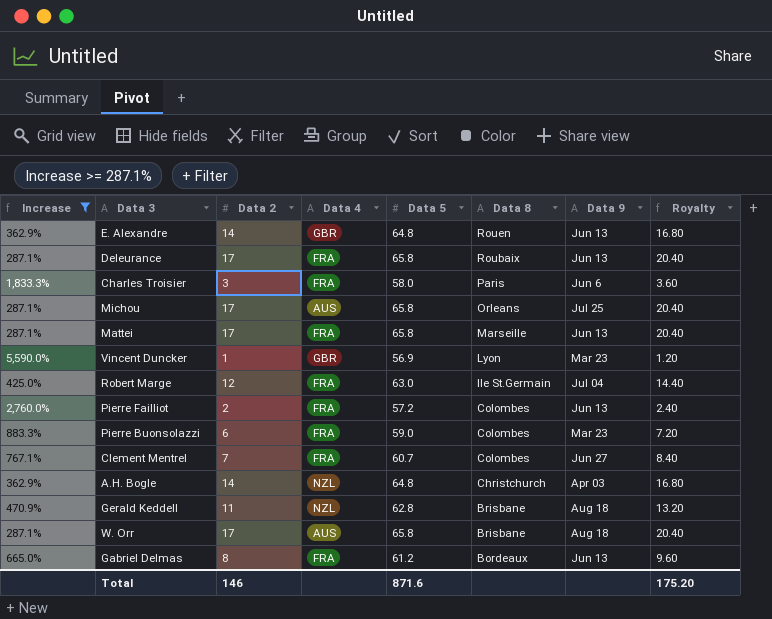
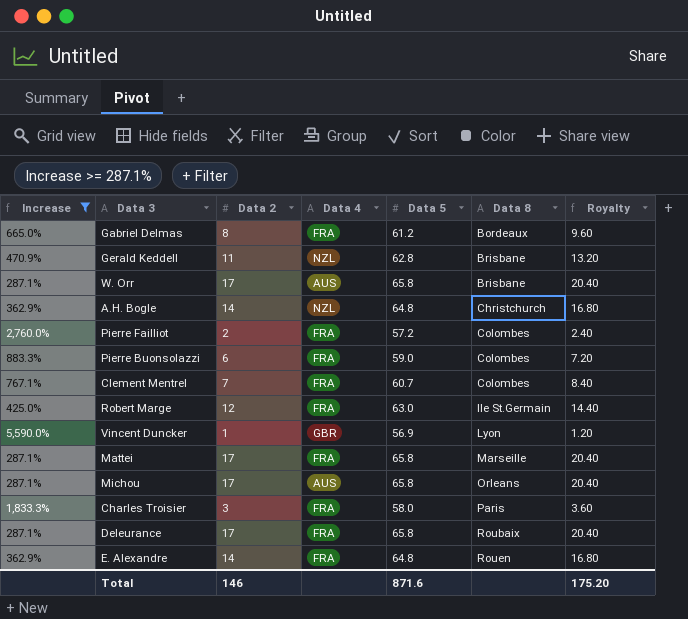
row order: Data 8 descending -> Data 8 ascending
column Data 9 | position: 7 -> none
E. Alexandre | Data 4: GBR -> FRA

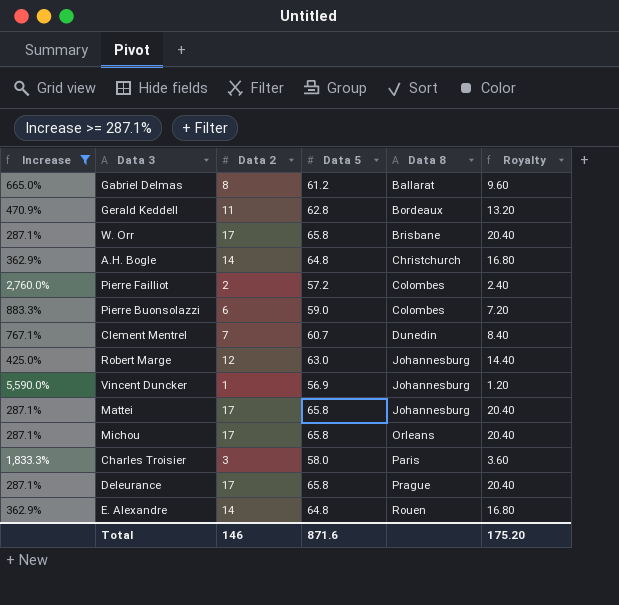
column Data 4 | position: 4 -> none
Gabriel Delmas | Data 8: Bordeaux -> Ballarat
Gerald Keddell | Data 8: Brisbane -> Bordeaux
Clement Mentrel | Data 8: Colombes -> Dunedin
Robert Marge | Data 8: Ile St.Germain -> Johannesburg
Vincent Duncker | Data 8: Lyon -> Johannesburg
Mattei | Data 8: Marseille -> Johannesburg
Deleurance | Data 8: Roubaix -> Prague

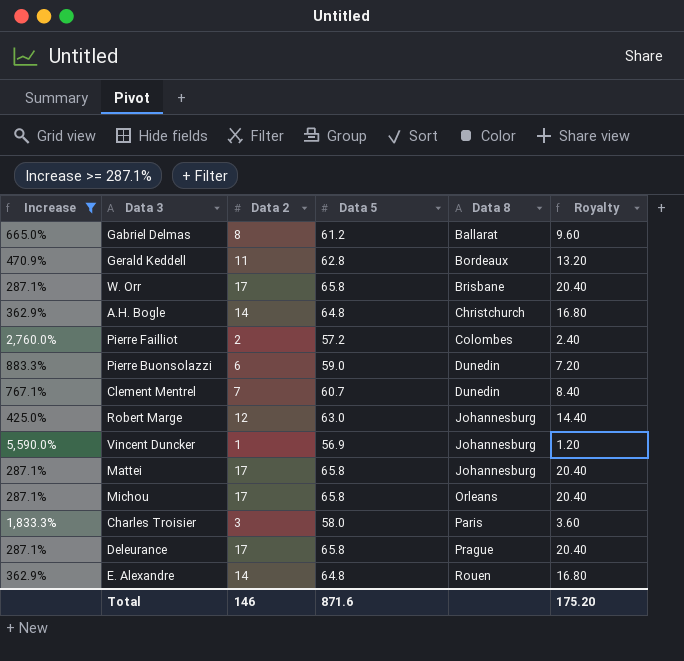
Pierre Buonsolazzi | Data 8: Colombes -> Dunedin

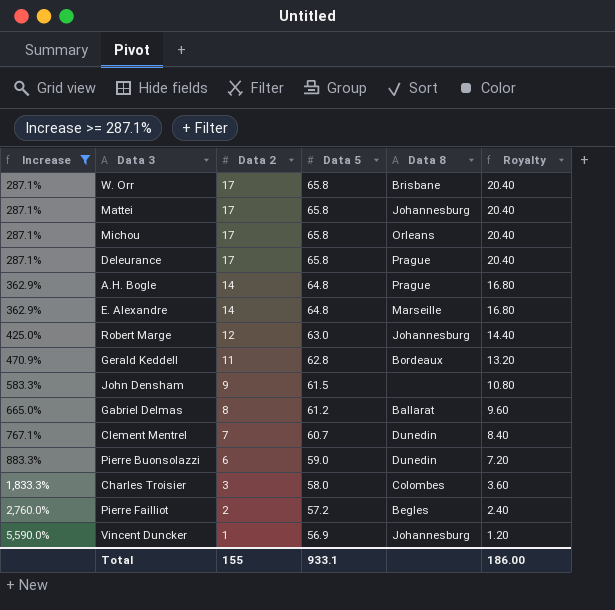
row order: Data 8 ascending -> Increase ascending
A.H. Bogle | Data 8: Christchurch -> Prague
E. Alexandre | Data 8: Rouen -> Marseille
row John Densham: none -> 583.3% | 9 | 61.5 | none | 10.80
Charles Troisier | Data 8: Paris -> Colombes
Pierre Failliot | Data 8: Colombes -> Begles
Total | Data 2: 146 -> 155
Total | Data 5: 871.6 -> 933.1
Total | Royalty: 175.20 -> 186.00

